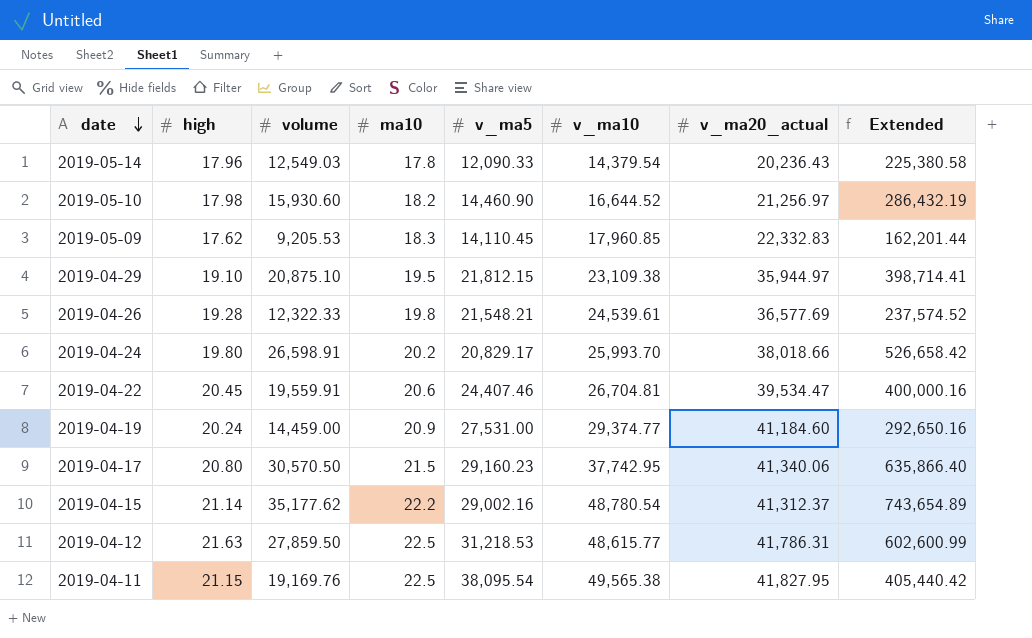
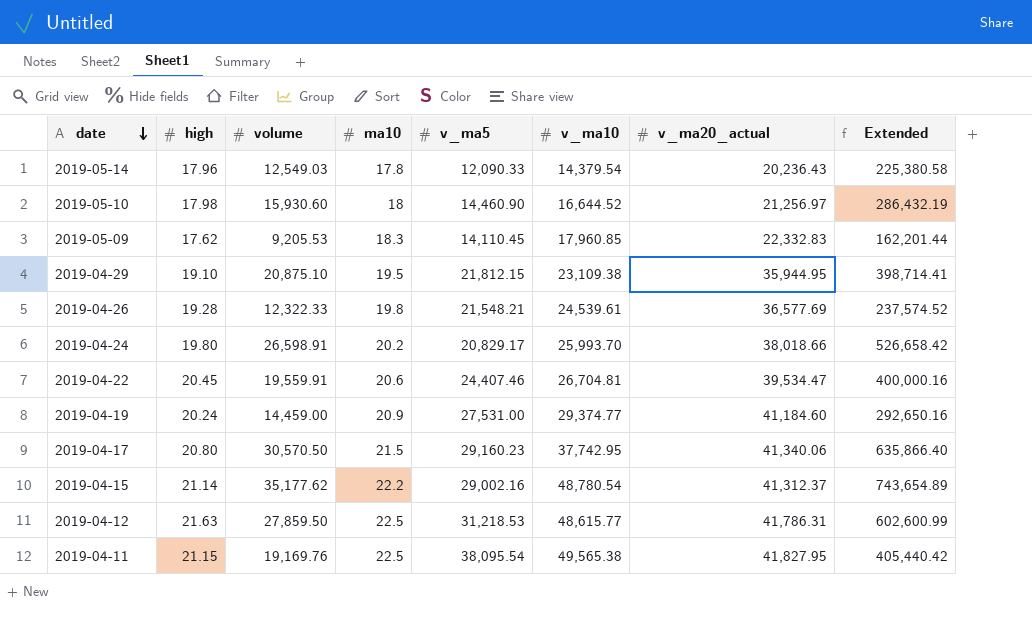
2019-05-10 | ma10: 18.2 -> 18
2019-04-29 | v_ma20_actual: 35,944.97 -> 35,944.95

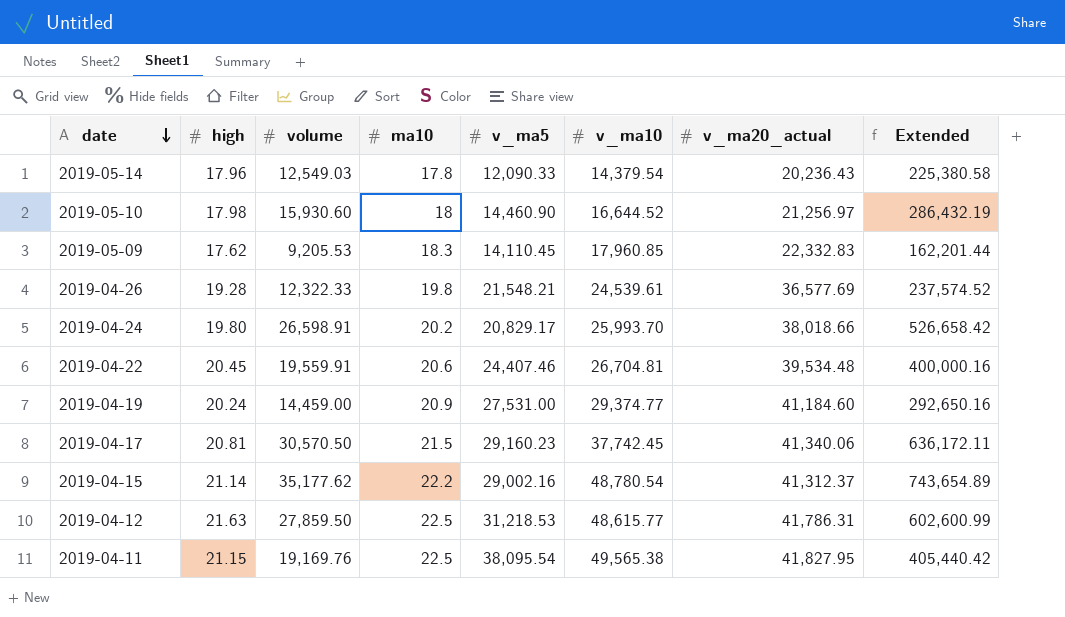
row 2019-04-29: 19.10 | 20,875.10 | 19.5 | 21,812.15 | 23,109.38 | 35,944.95 | 398,714.41 -> none
2019-04-22 | v_ma20_actual: 39,534.47 -> 39,534.48
2019-04-17 | high: 20.80 -> 20.81
2019-04-17 | v_ma10: 37,742.95 -> 37,742.45
2019-04-17 | Extended: 635,866.40 -> 636,172.11

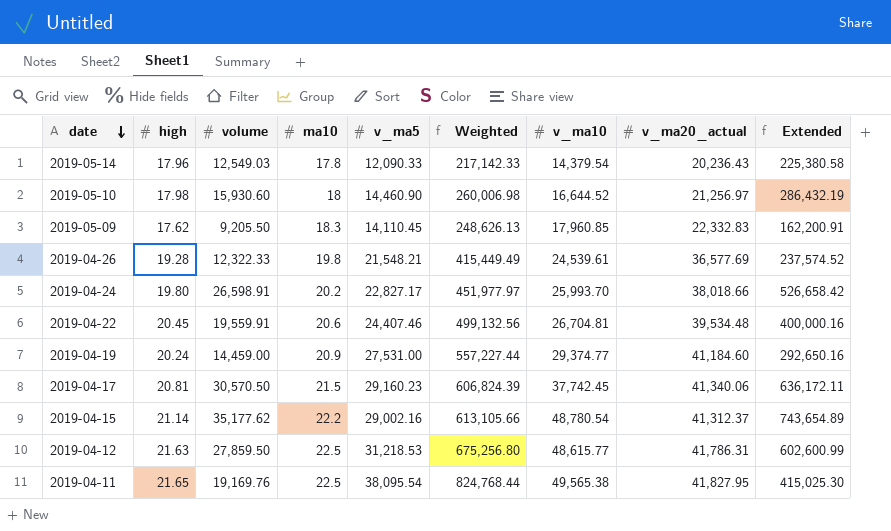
column Weighted | formula: none -> [high] * [v_ma5]
2019-05-09 | volume: 9,205.53 -> 9,205.50
2019-05-09 | Extended: 162,201.44 -> 162,200.91
2019-04-24 | v_ma5: 20,829.17 -> 22,827.17
2019-04-11 | high: 21.15 -> 21.65
2019-04-11 | Extended: 405,440.42 -> 415,025.30

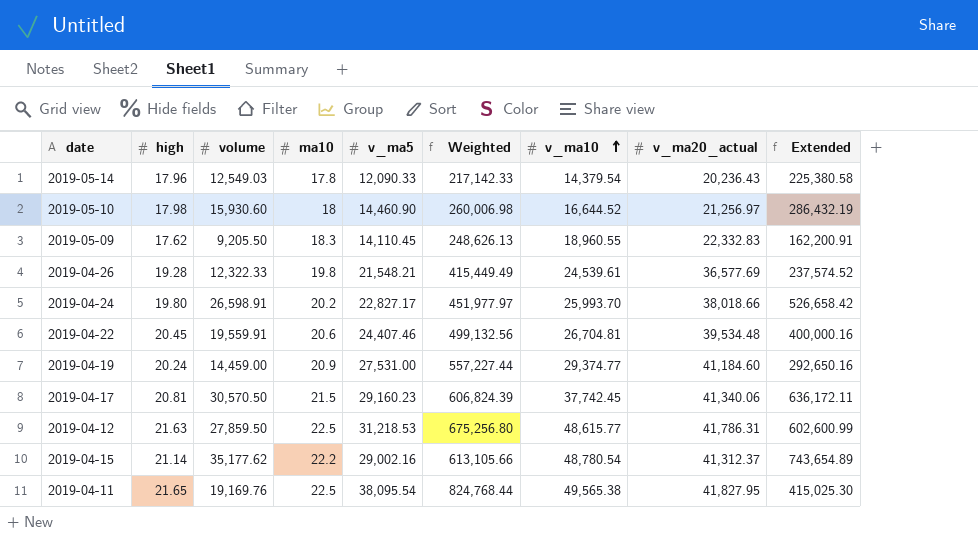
row order: date descending -> v_ma10 ascending
2019-05-09 | v_ma10: 17,960.85 -> 18,960.55

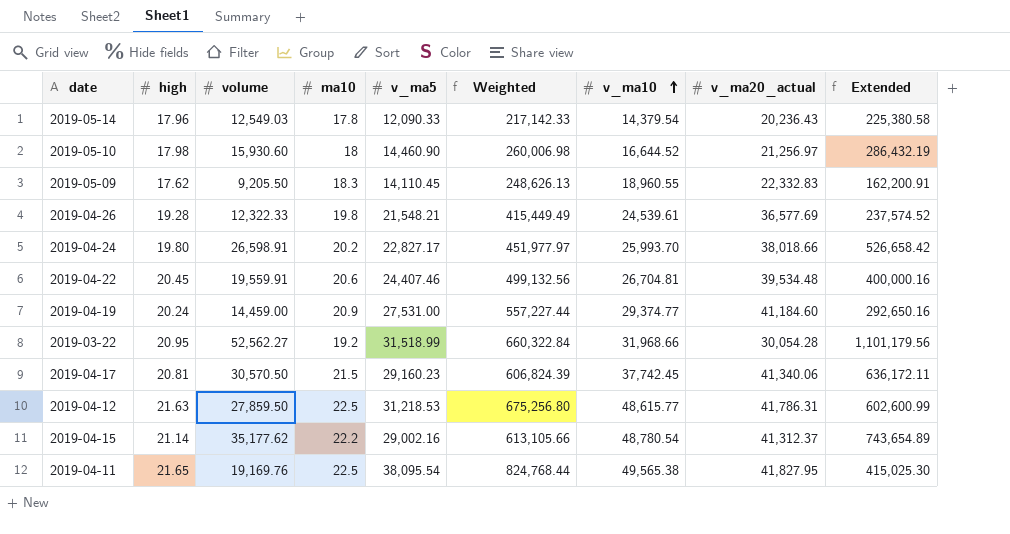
row 2019-03-22: none -> 20.95 | 52,562.27 | 19.2 | 31,518.99 | 660,322.84 | 31,968.66 | 30,054.28 | 1,101,179.56

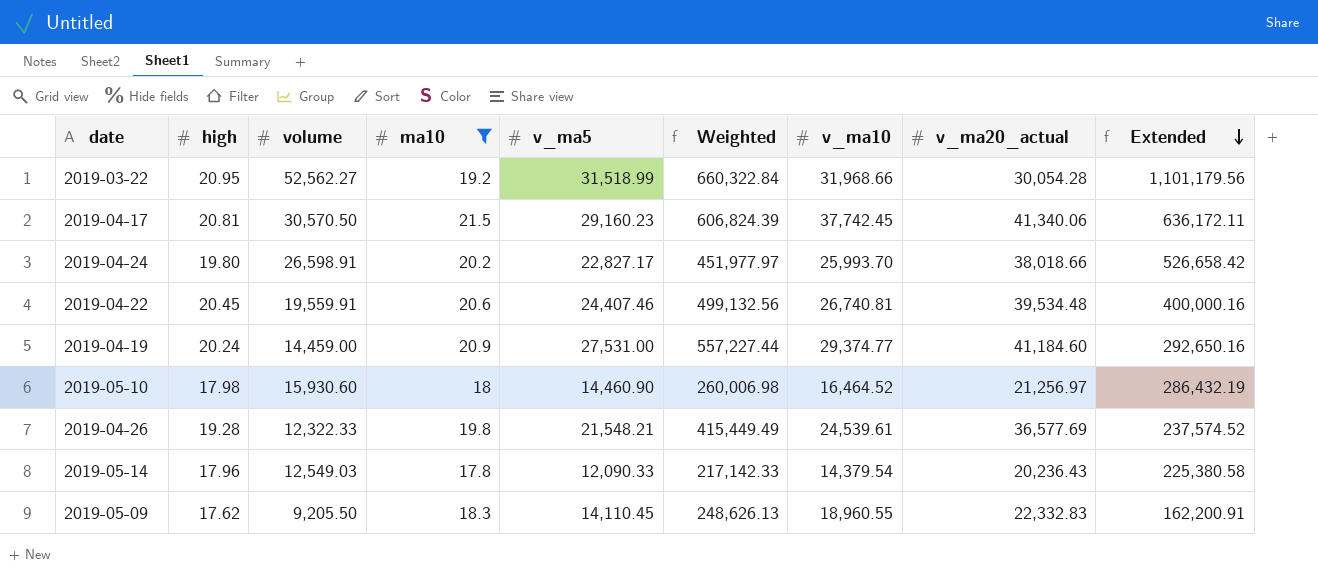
filter: none -> ma10 <= 21.5
row order: v_ma10 ascending -> Extended descending
2019-04-22 | v_ma10: 26,704.81 -> 26,740.81
2019-05-10 | v_ma10: 16,644.52 -> 16,464.52

